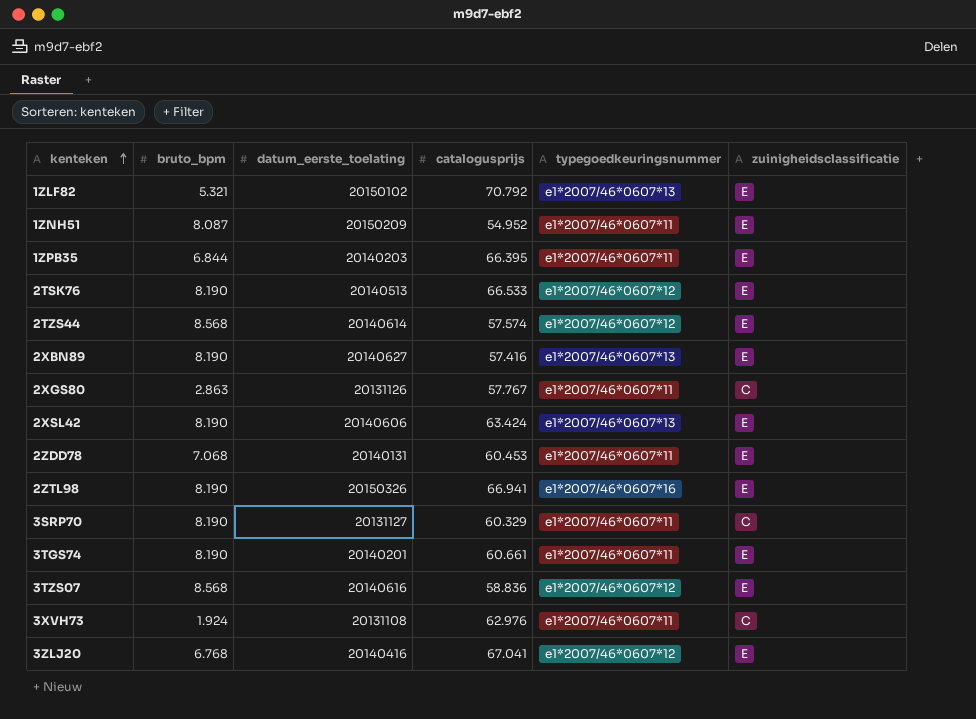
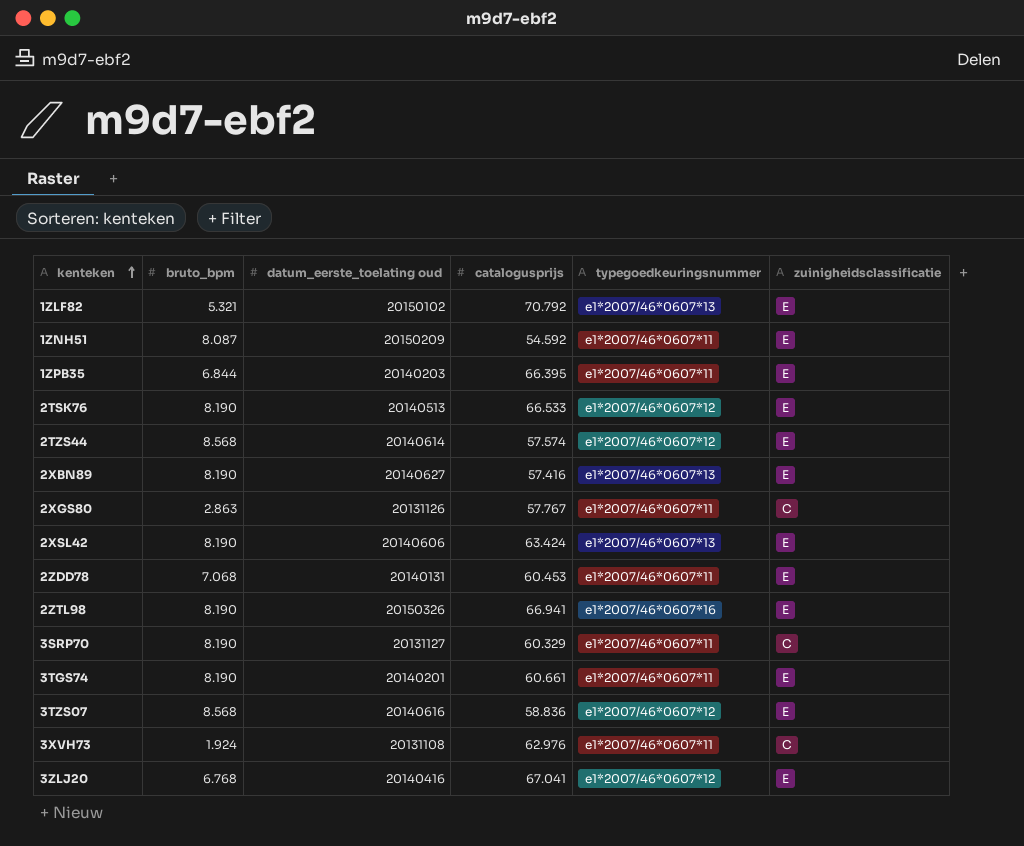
column name: datum_eerste_toelating -> datum_eerste_toelating oud
1ZNH51 | catalogusprijs: 54.952 -> 54.592

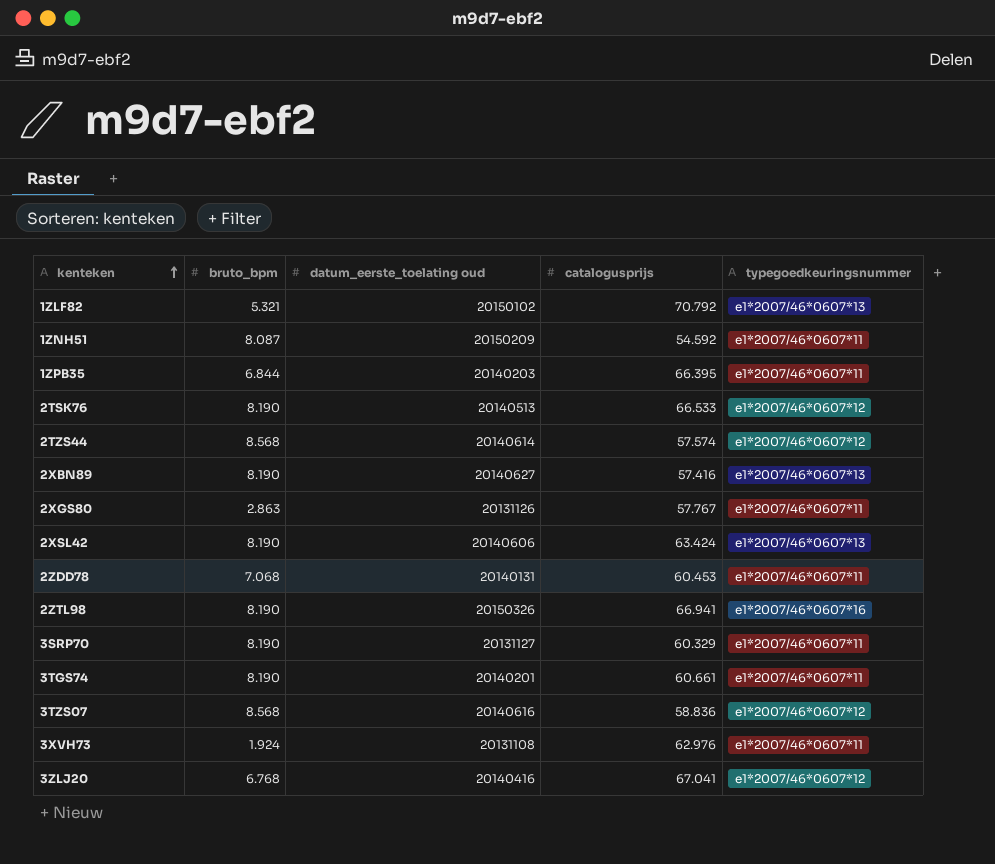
column zuinigheidsclassificatie | position: 6 -> none

